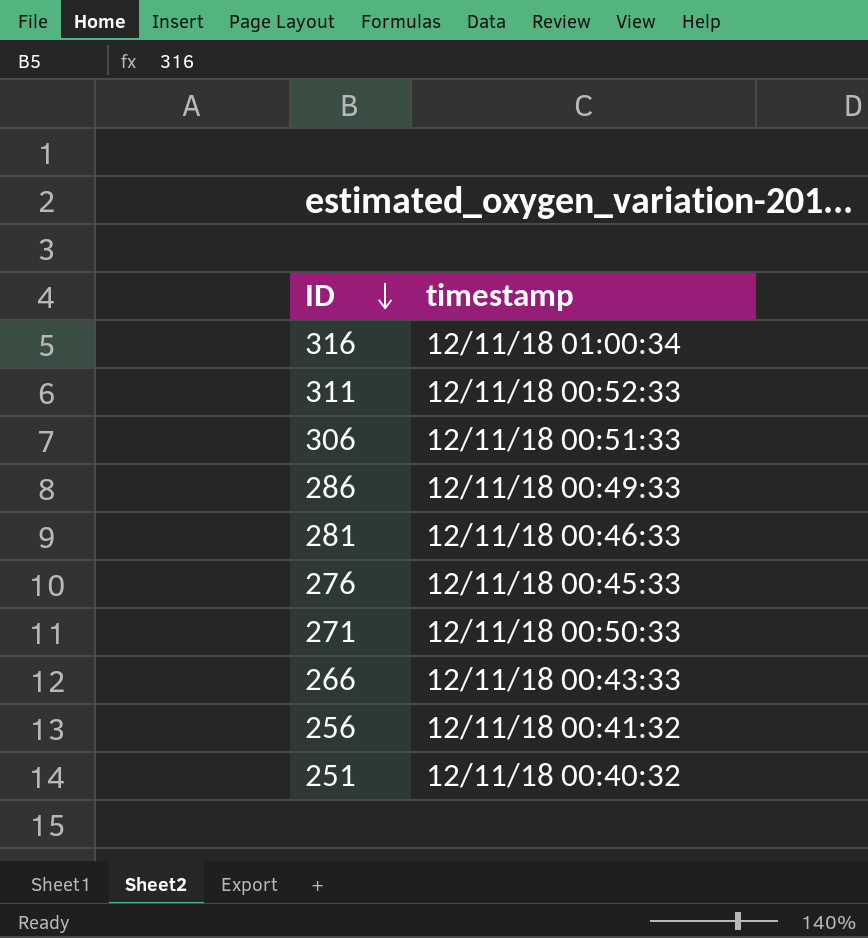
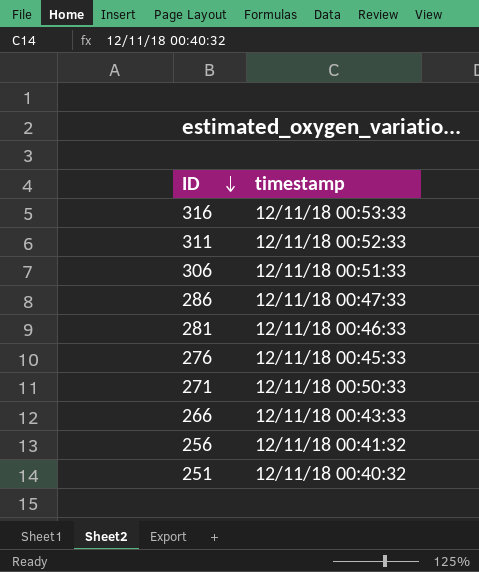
316 | timestamp: 12/11/18 01:00:34 -> 12/11/18 00:53:33
286 | timestamp: 12/11/18 00:49:33 -> 12/11/18 00:47:33

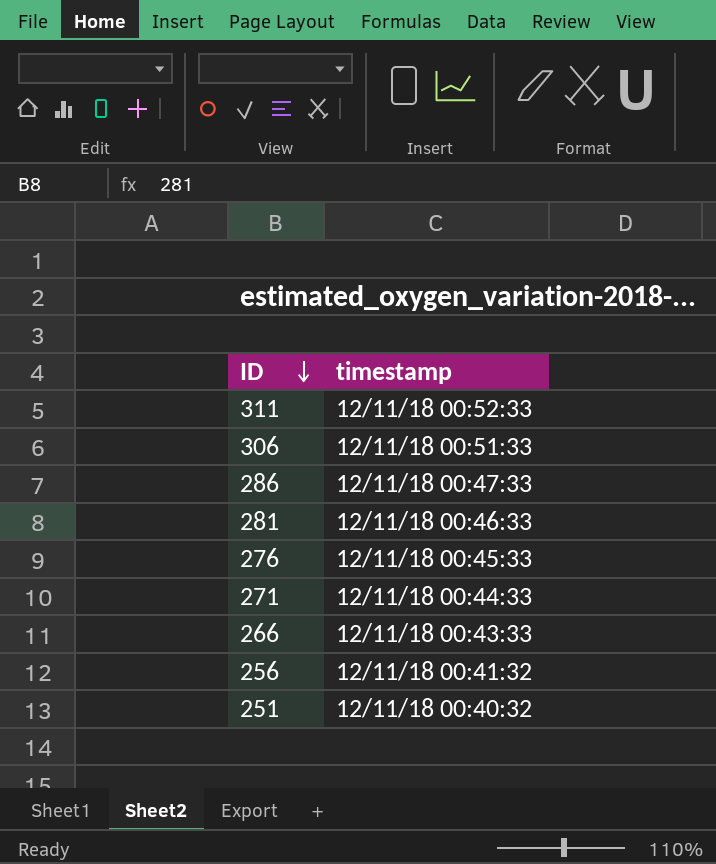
row 316: 12/11/18 00:53:33 -> none
271 | timestamp: 12/11/18 00:50:33 -> 12/11/18 00:44:33

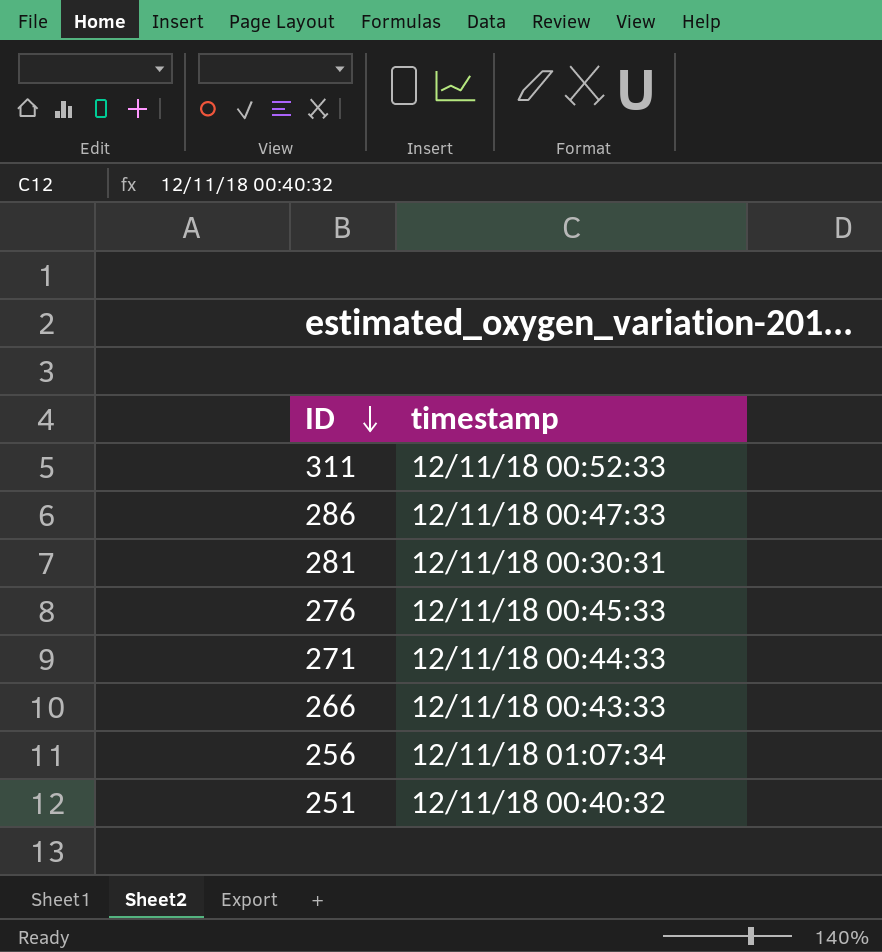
row 306: 12/11/18 00:51:33 -> none
281 | timestamp: 12/11/18 00:46:33 -> 12/11/18 00:30:31
256 | timestamp: 12/11/18 00:41:32 -> 12/11/18 01:07:34

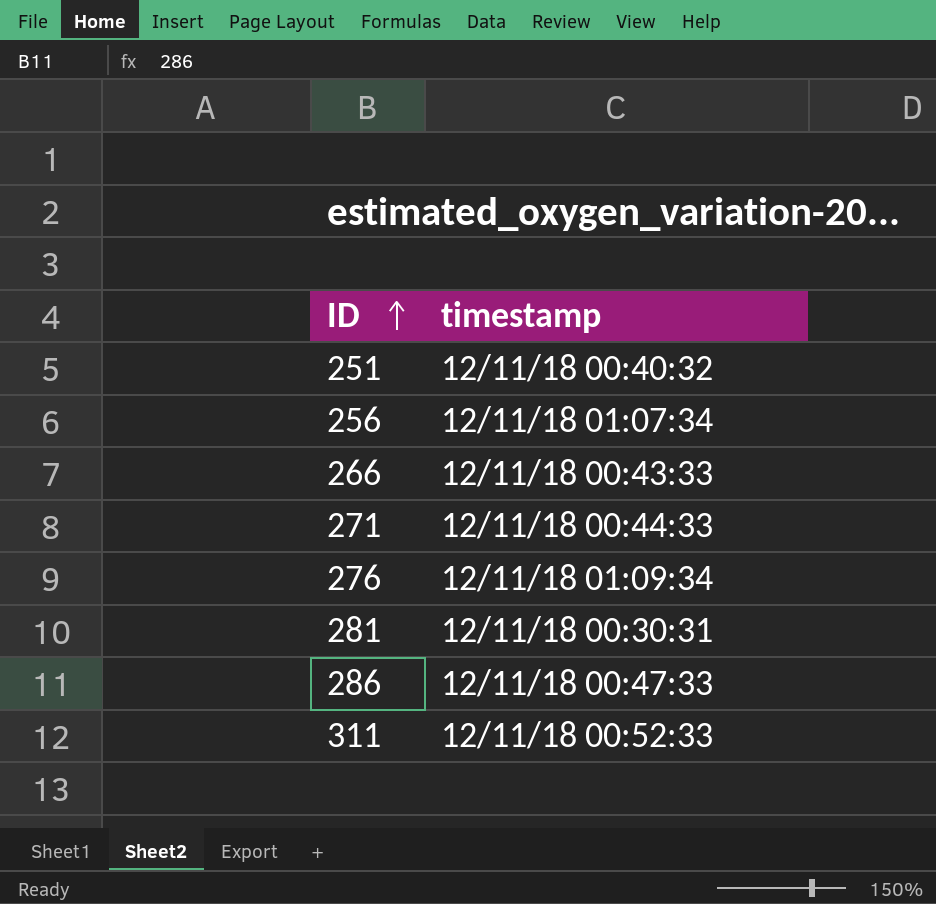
row order: ID descending -> ID ascending
276 | timestamp: 12/11/18 00:45:33 -> 12/11/18 01:09:34

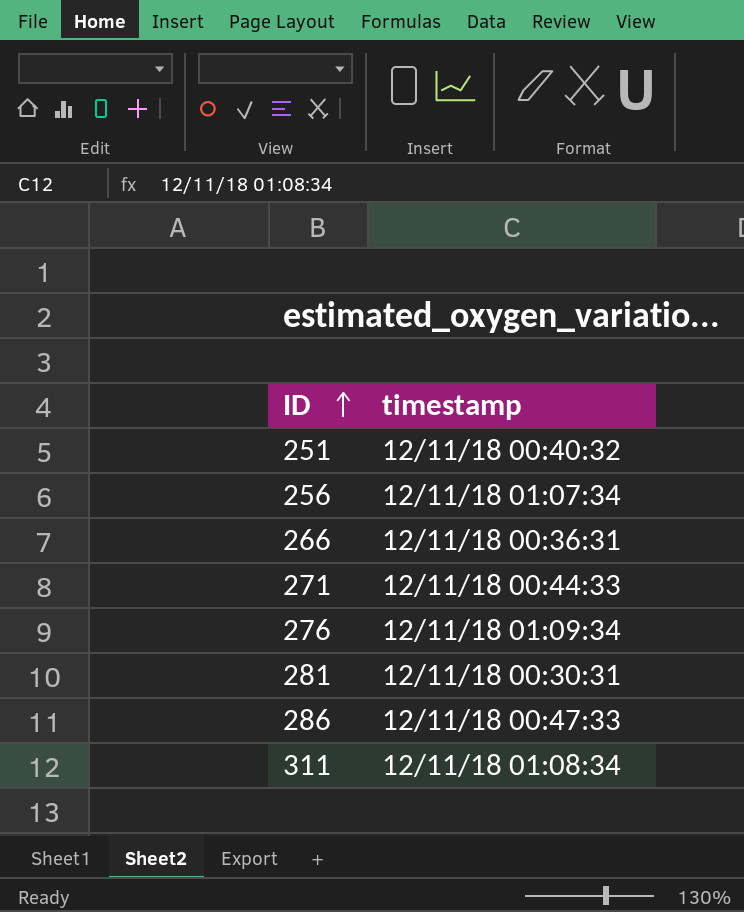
266 | timestamp: 12/11/18 00:43:33 -> 12/11/18 00:36:31
311 | timestamp: 12/11/18 00:52:33 -> 12/11/18 01:08:34

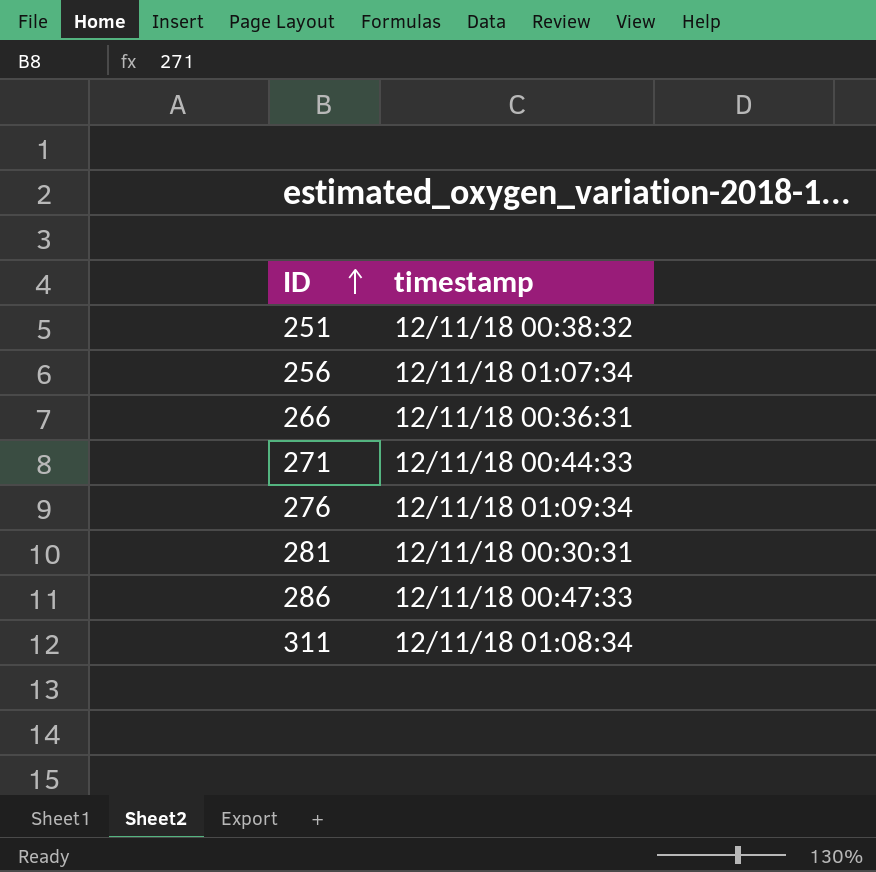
251 | timestamp: 12/11/18 00:40:32 -> 12/11/18 00:38:32

